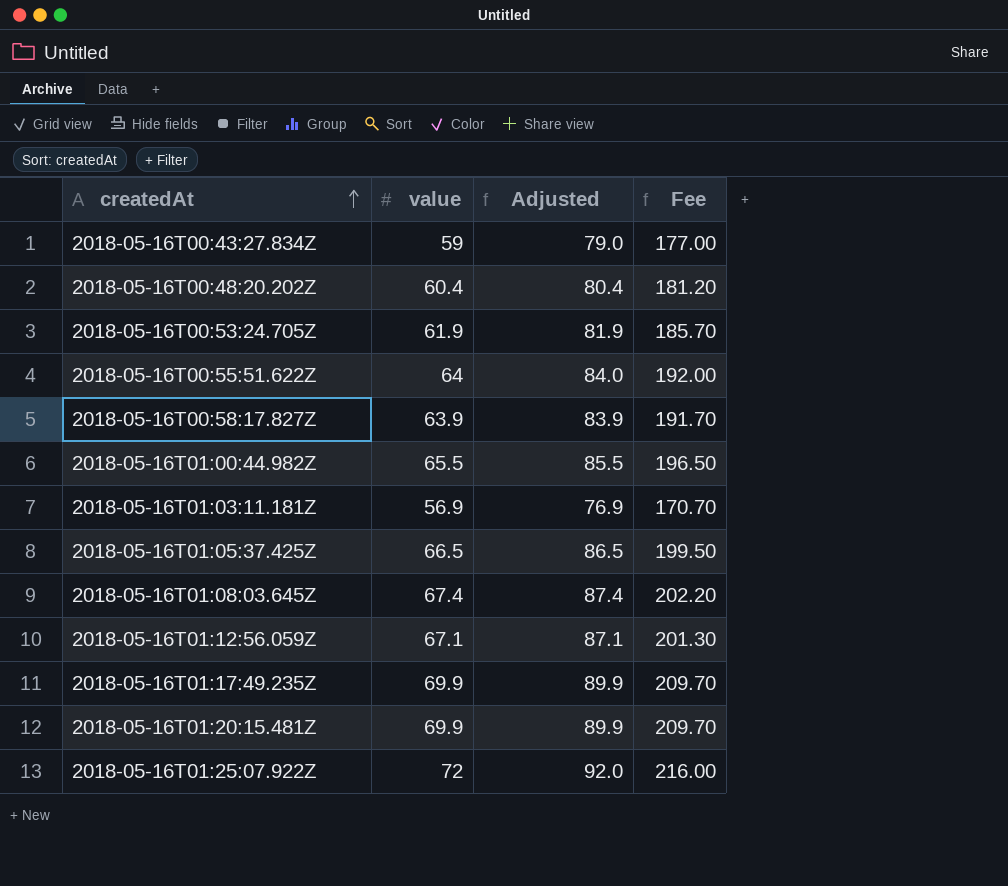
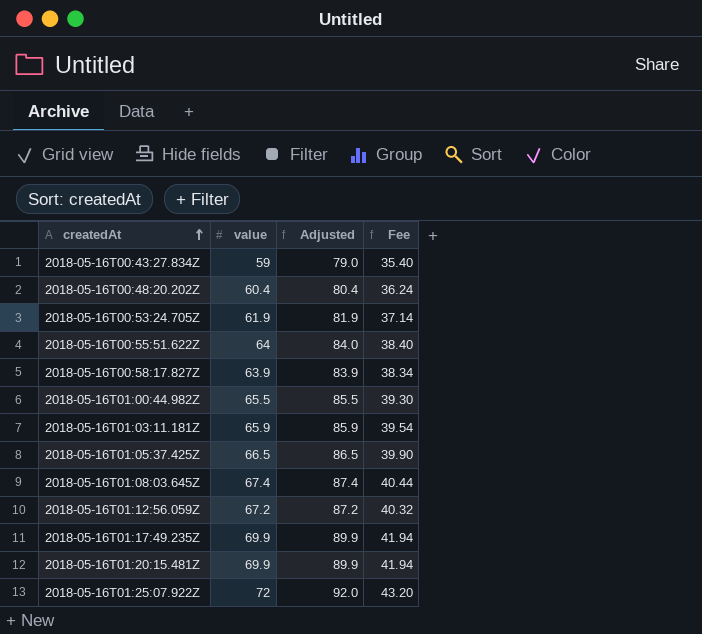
column Fee | formula: [value] * 3 -> [value] * 0.6
2018-05-16T01:03:11.181Z | value: 56.9 -> 65.9
2018-05-16T01:03:11.181Z | Adjusted: 76.9 -> 85.9
2018-05-16T01:12:56.059Z | value: 67.1 -> 67.2
2018-05-16T01:12:56.059Z | Adjusted: 87.1 -> 87.2

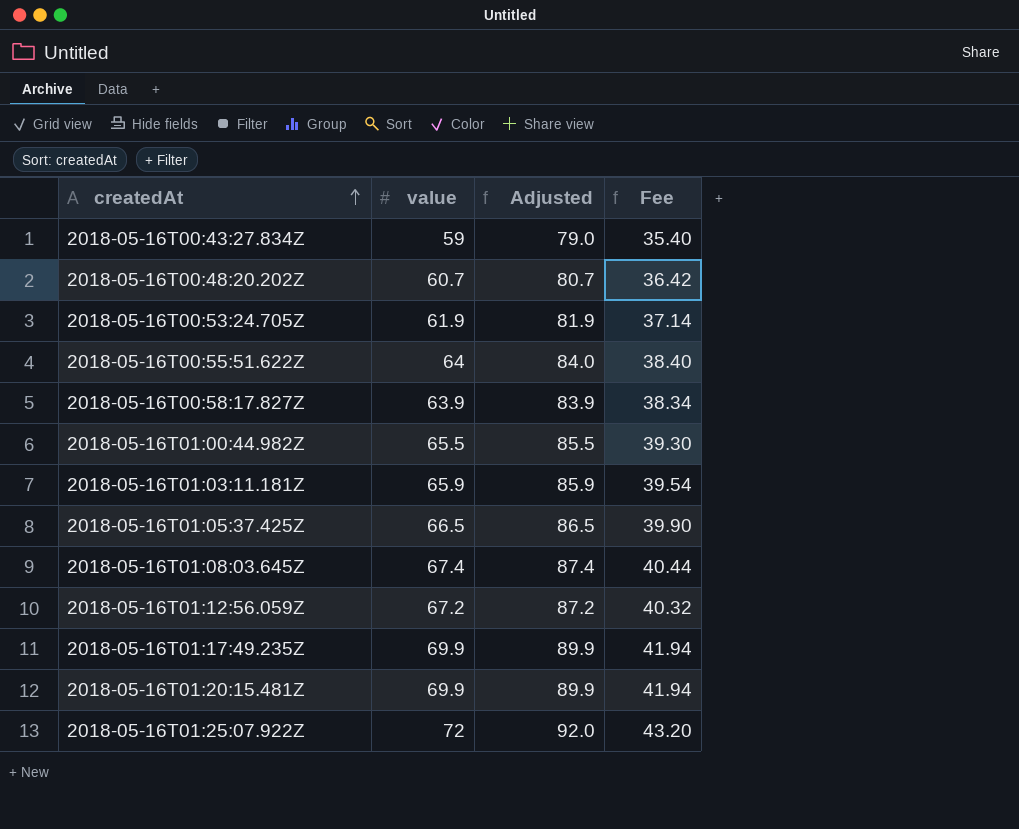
2018-05-16T00:48:20.202Z | value: 60.4 -> 60.7
2018-05-16T00:48:20.202Z | Adjusted: 80.4 -> 80.7
2018-05-16T00:48:20.202Z | Fee: 36.24 -> 36.42

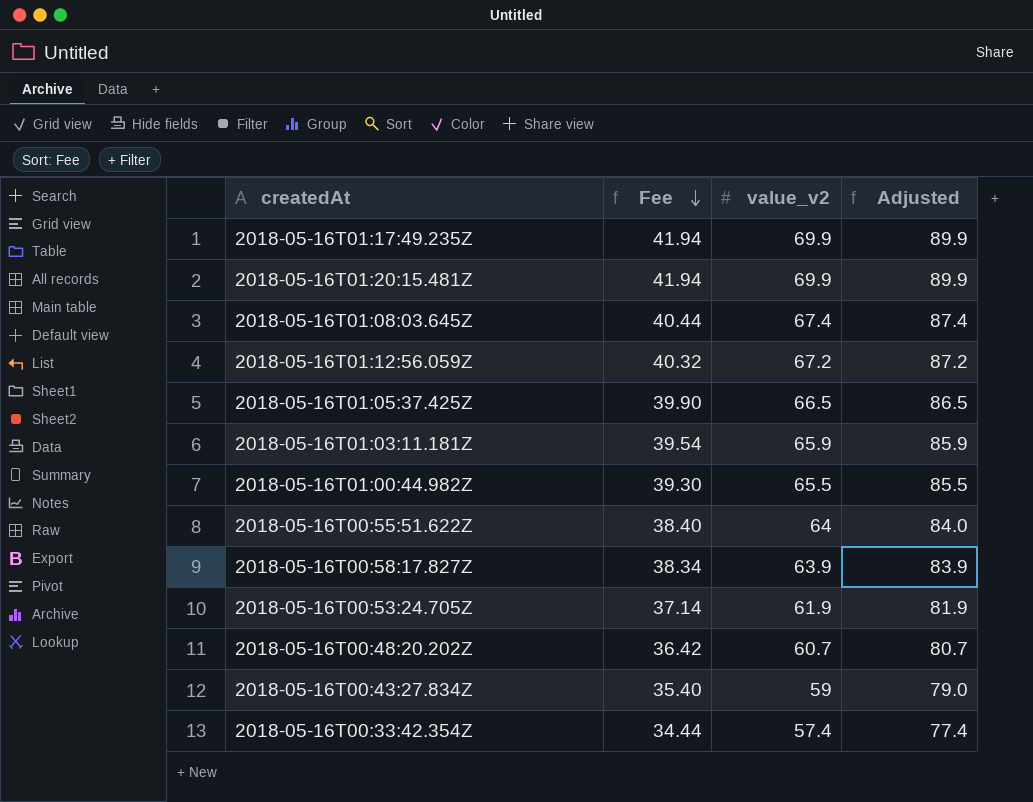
row order: createdAt ascending -> Fee descending
column Fee | position: 4 -> 2
column name: value -> value_v2
row 2018-05-16T01:25:07.922Z: 72 | 92.0 | 43.20 -> none
row 2018-05-16T00:33:42.354Z: none -> 34.44 | 57.4 | 77.4

